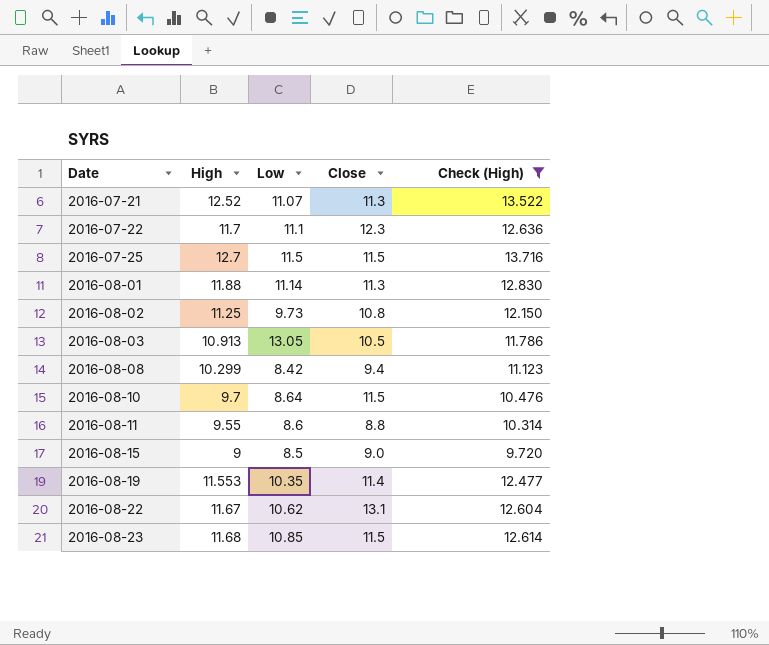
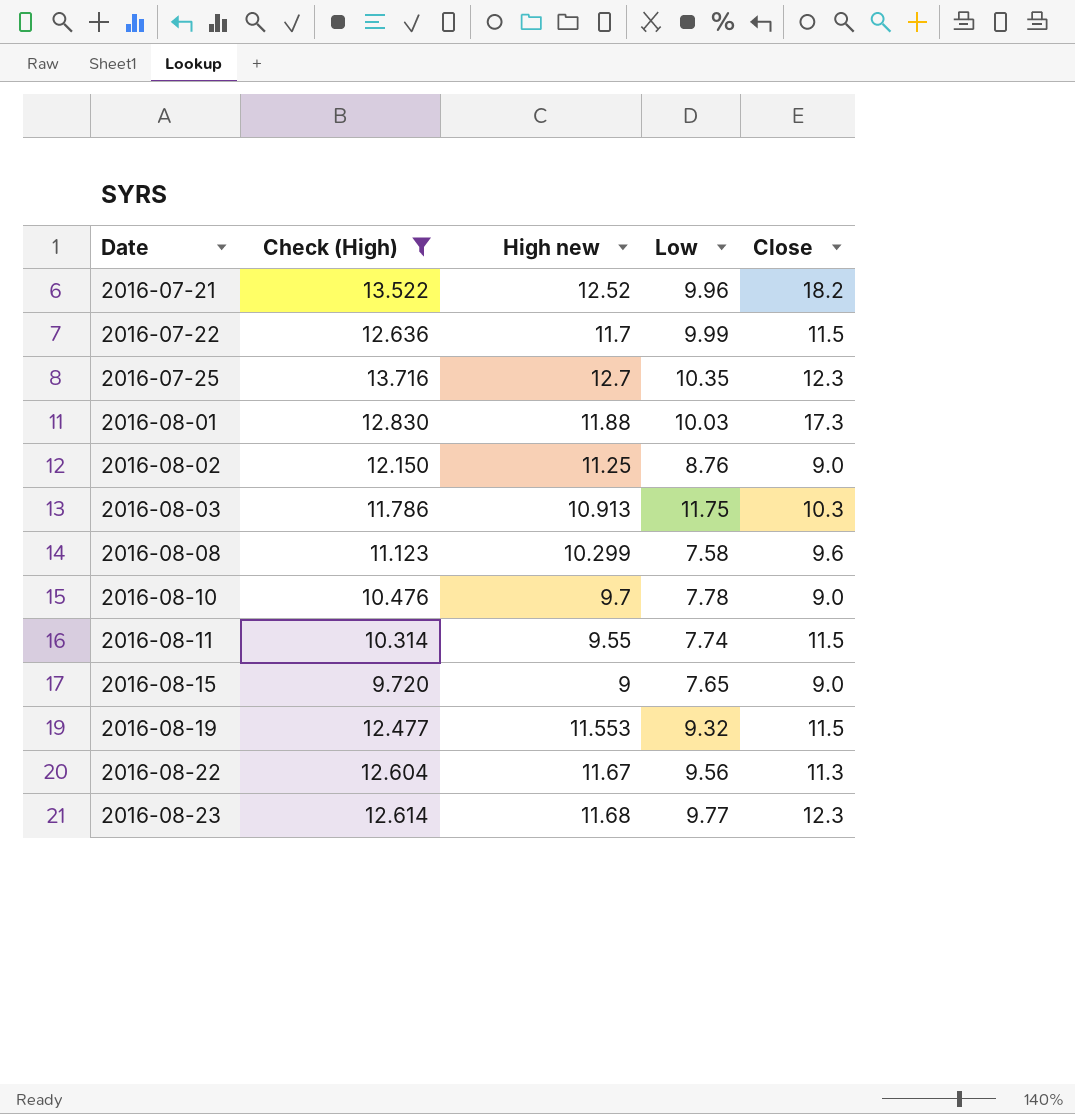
column Check (High) | position: 5 -> 2
column name: High -> High new
2016-07-21 | Low: 11.07 -> 9.96
2016-07-21 | Close: 11.3 -> 18.2
2016-07-22 | Low: 11.1 -> 9.99
2016-07-22 | Close: 12.3 -> 11.5
2016-07-25 | Low: 11.5 -> 10.35
2016-07-25 | Close: 11.5 -> 12.3
2016-08-01 | Low: 11.14 -> 10.03
2016-08-01 | Close: 11.3 -> 17.3
2016-08-02 | Low: 9.73 -> 8.76
2016-08-02 | Close: 10.8 -> 9.0
2016-08-03 | Low: 13.05 -> 11.75
2016-08-03 | Close: 10.5 -> 10.3
2016-08-08 | Low: 8.42 -> 7.58
2016-08-08 | Close: 9.4 -> 9.6
2016-08-10 | Low: 8.64 -> 7.78
2016-08-10 | Close: 11.5 -> 9.0
2016-08-11 | Low: 8.6 -> 7.74
2016-08-11 | Close: 8.8 -> 11.5
2016-08-15 | Low: 8.5 -> 7.65
2016-08-19 | Low: 10.35 -> 9.32
2016-08-19 | Close: 11.4 -> 11.5
2016-08-22 | Low: 10.62 -> 9.56
2016-08-22 | Close: 13.1 -> 11.3
2016-08-23 | Low: 10.85 -> 9.77
2016-08-23 | Close: 11.5 -> 12.3

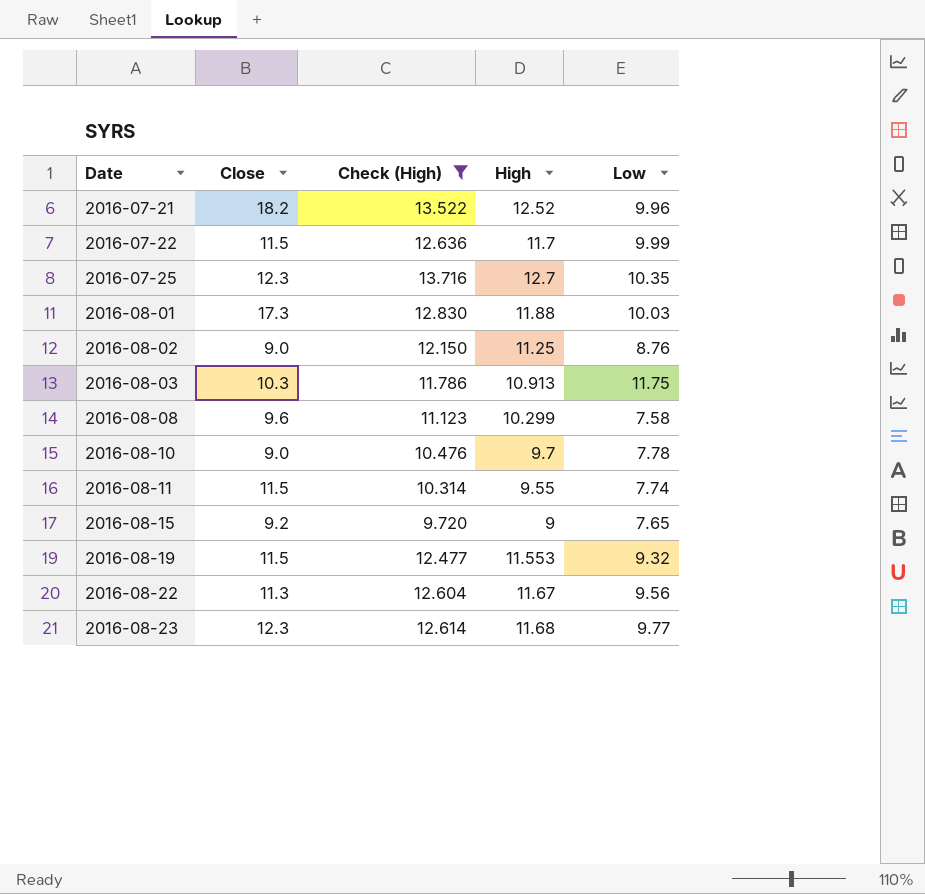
column Close | position: 5 -> 2
column name: High new -> High
2016-08-15 | Close: 9.0 -> 9.2

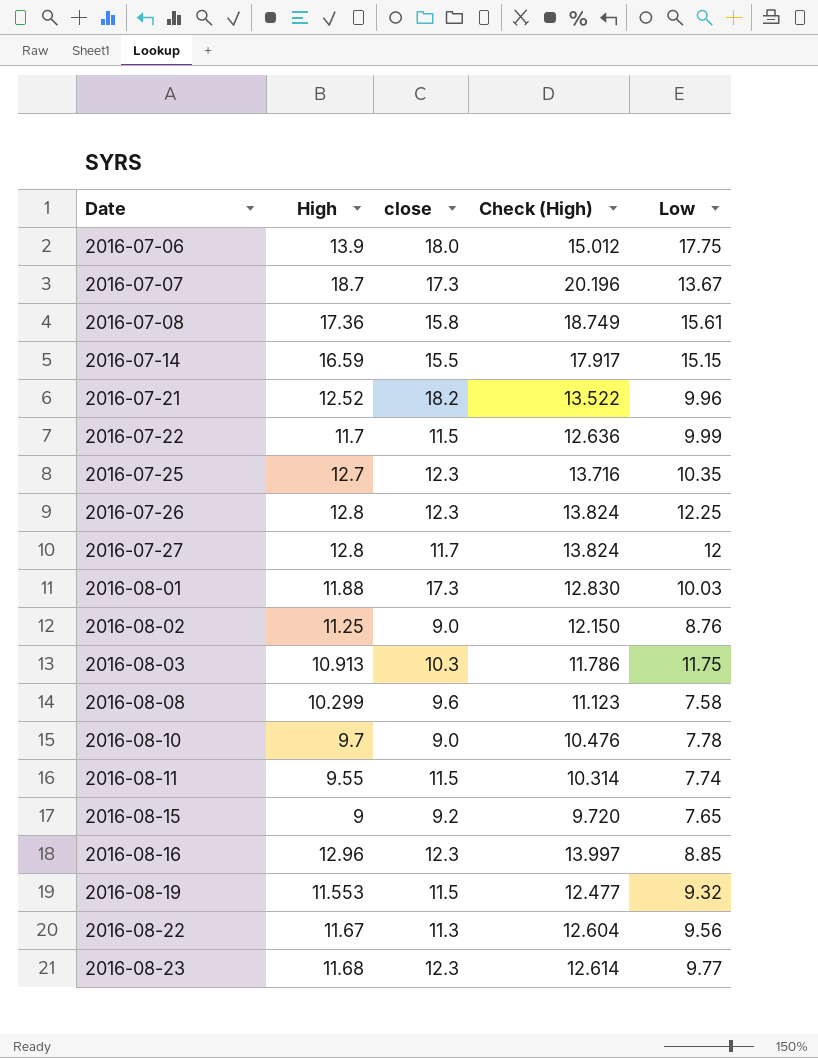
filter: Check (High) <= 13.716 -> none
column High | position: 4 -> 2
column name: Close -> close

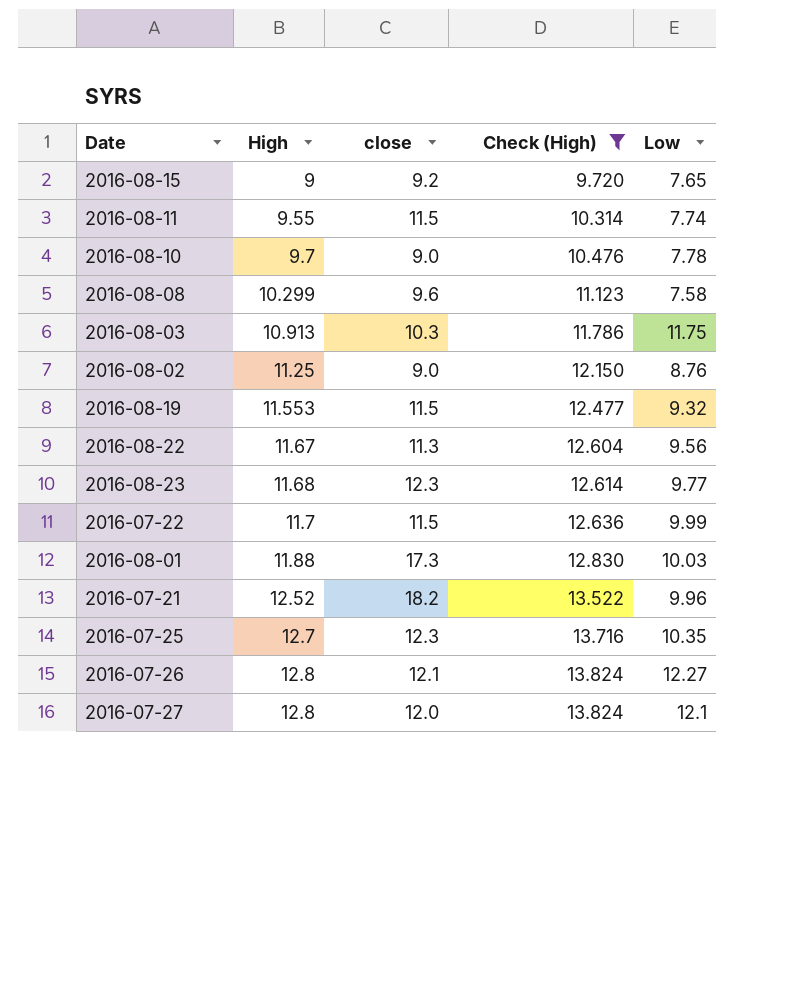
filter: none -> Check (High) <= 13.824
row order: Date ascending -> High ascending
2016-07-26 | close: 12.3 -> 12.1
2016-07-26 | Low: 12.25 -> 12.27
2016-07-27 | close: 11.7 -> 12.0
2016-07-27 | Low: 12 -> 12.1

